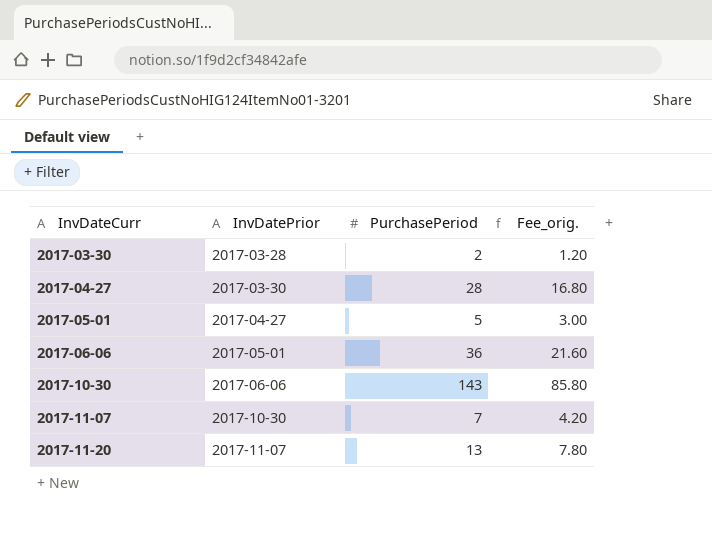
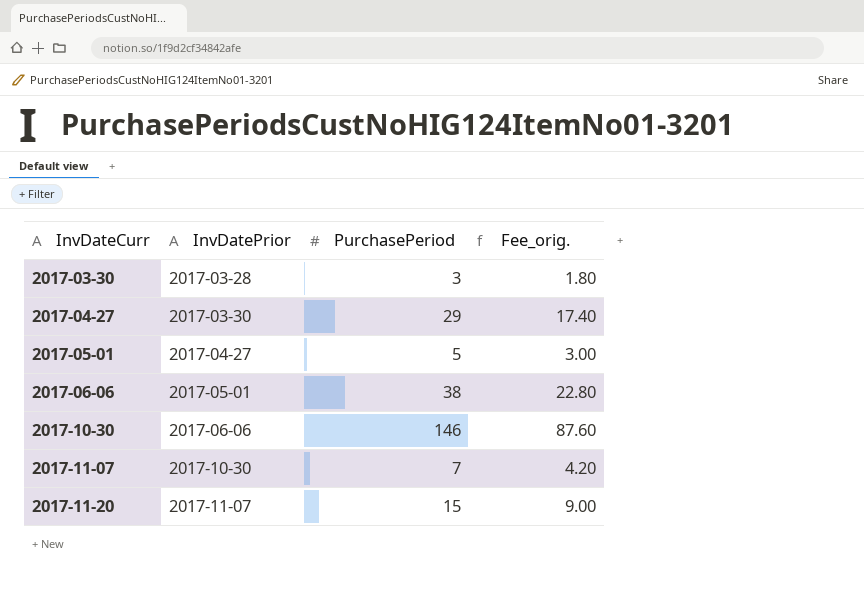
2017-03-30 | PurchasePeriod: 2 -> 3
2017-03-30 | Fee_orig.: 1.20 -> 1.80
2017-04-27 | PurchasePeriod: 28 -> 29
2017-04-27 | Fee_orig.: 16.80 -> 17.40
2017-06-06 | PurchasePeriod: 36 -> 38
2017-06-06 | Fee_orig.: 21.60 -> 22.80
2017-10-30 | PurchasePeriod: 143 -> 146
2017-10-30 | Fee_orig.: 85.80 -> 87.60
2017-11-20 | PurchasePeriod: 13 -> 15
2017-11-20 | Fee_orig.: 7.80 -> 9.00

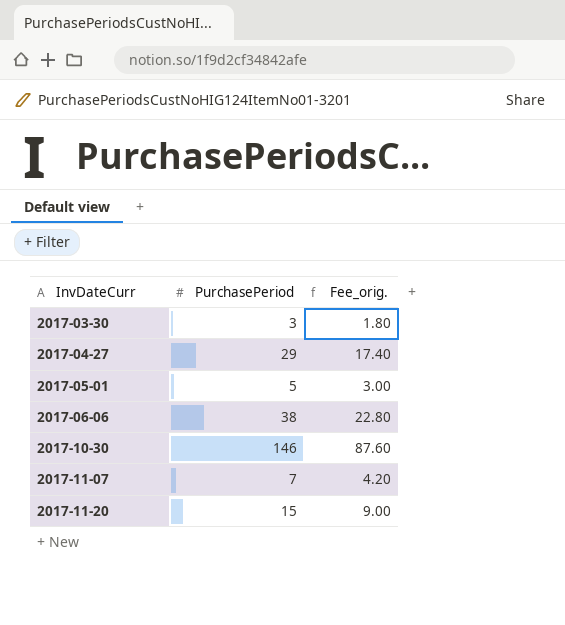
column InvDatePrior | position: 2 -> none

